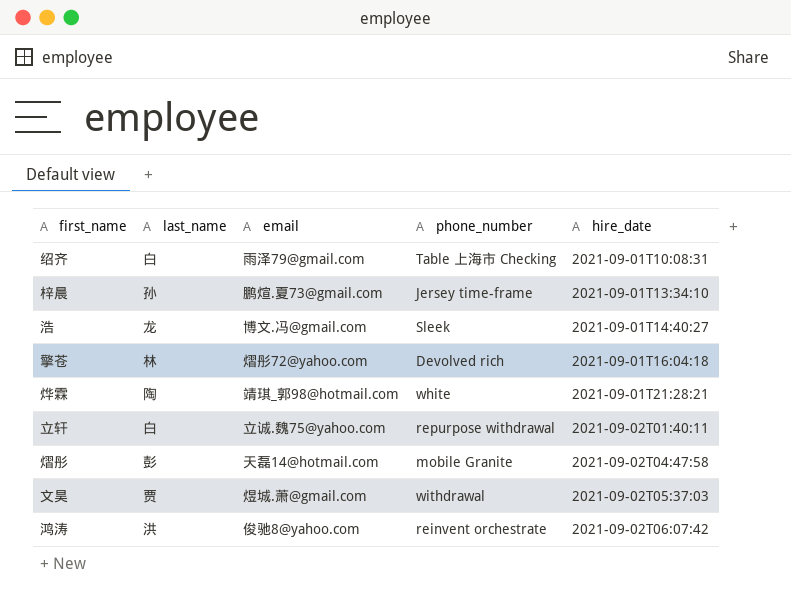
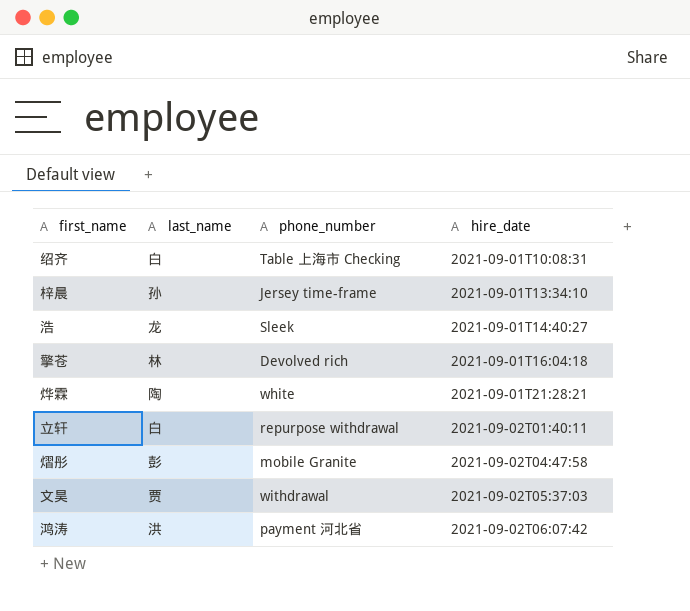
column email | position: 3 -> none
鸿涛 | phone_number: reinvent orchestrate -> payment 河北省

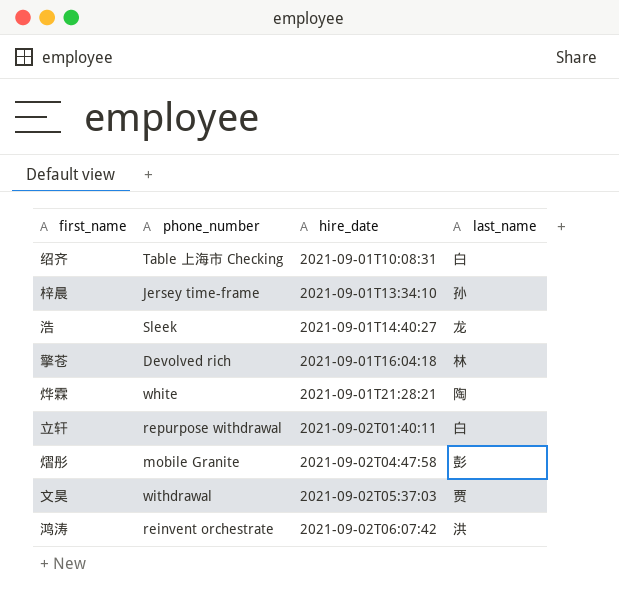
column last_name | position: 2 -> 4
鸿涛 | phone_number: payment 河北省 -> reinvent orchestrate

